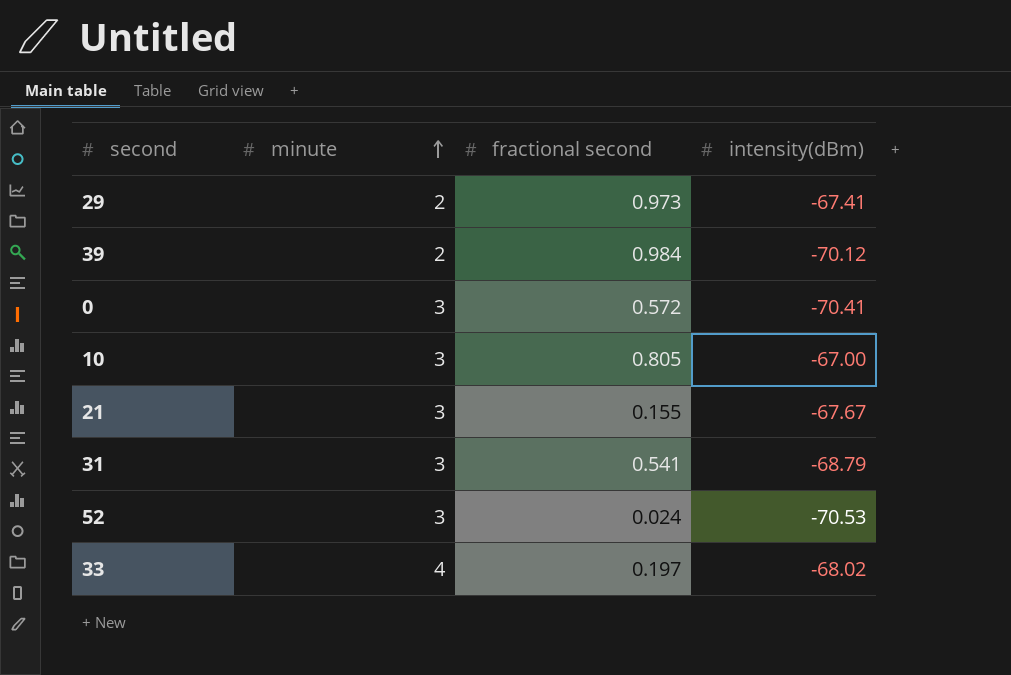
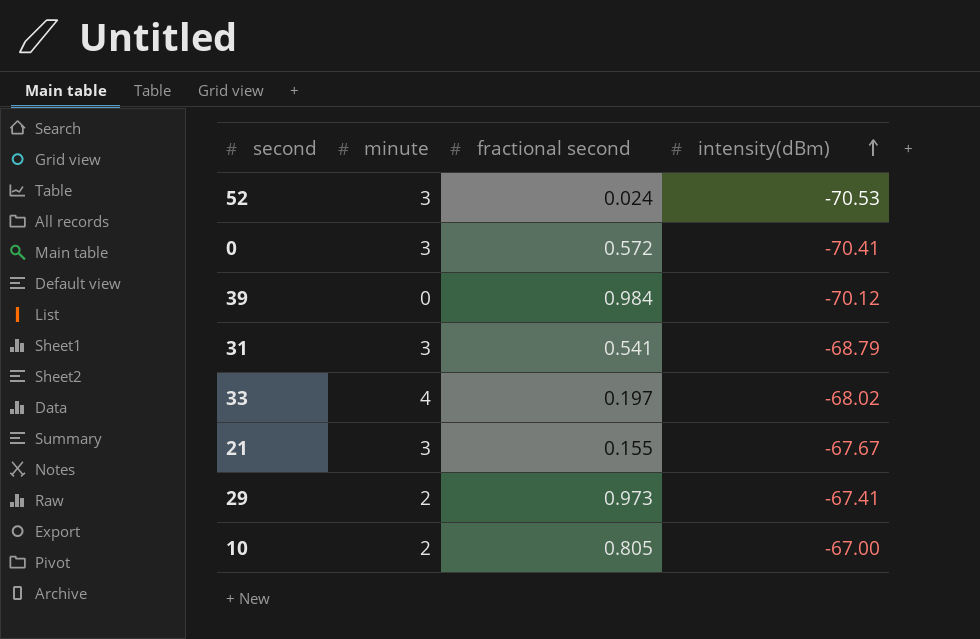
row order: minute ascending -> intensity(dBm) ascending
39 | minute: 2 -> 0
10 | minute: 3 -> 2

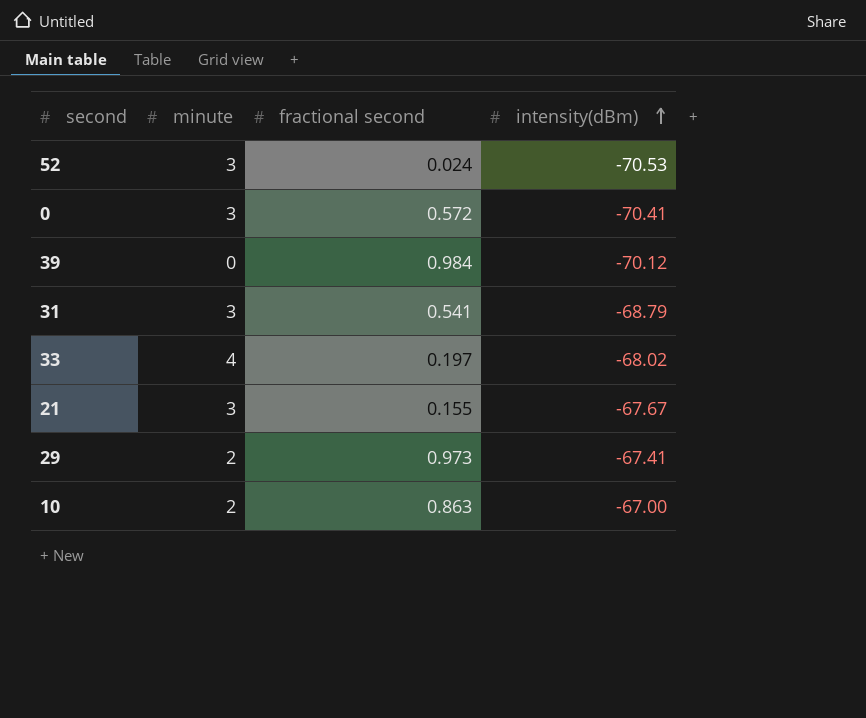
10 | fractional second: 0.805 -> 0.863

